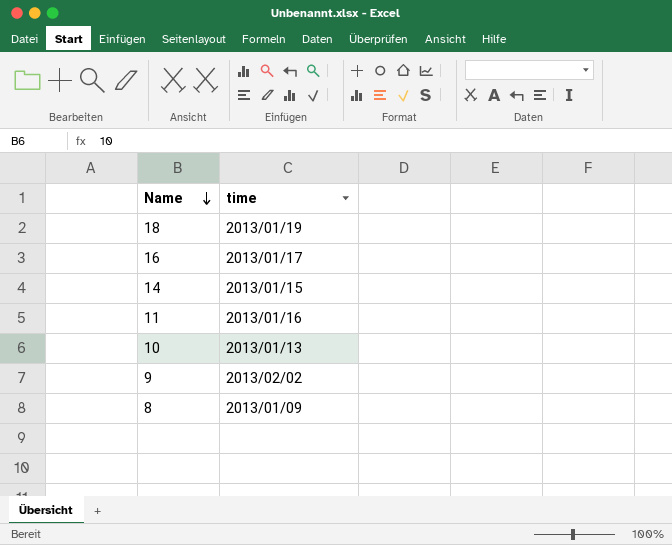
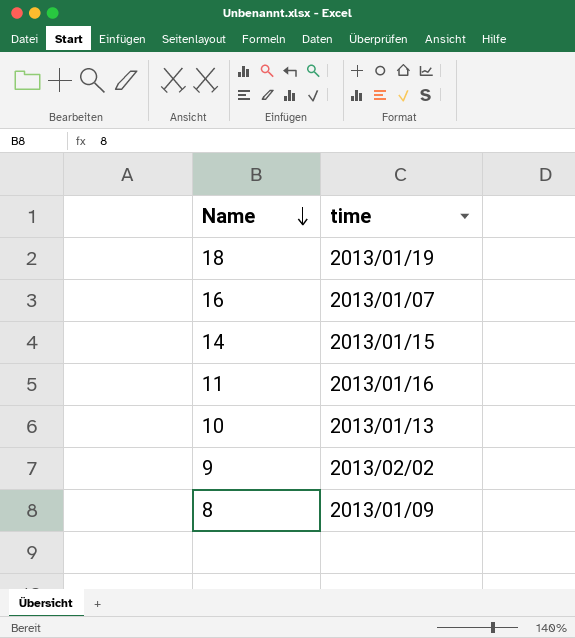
16 | time: 2013/01/17 -> 2013/01/07

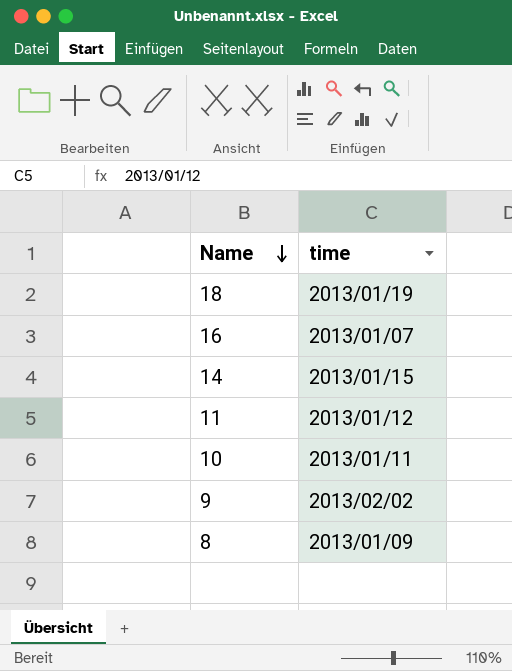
11 | time: 2013/01/16 -> 2013/01/12
10 | time: 2013/01/13 -> 2013/01/11

